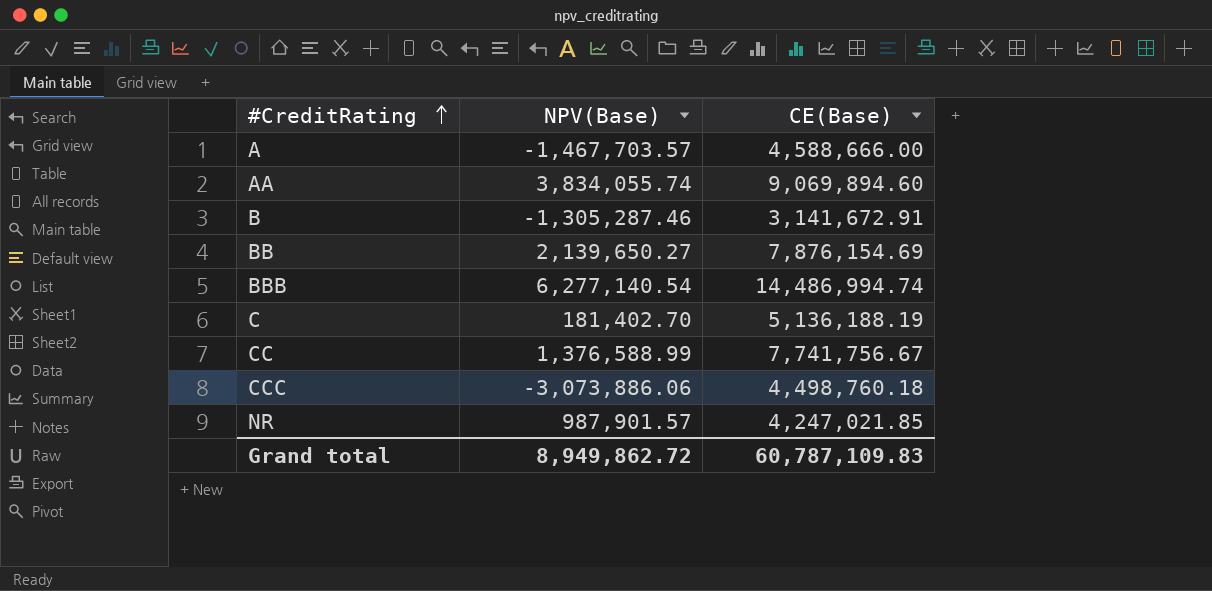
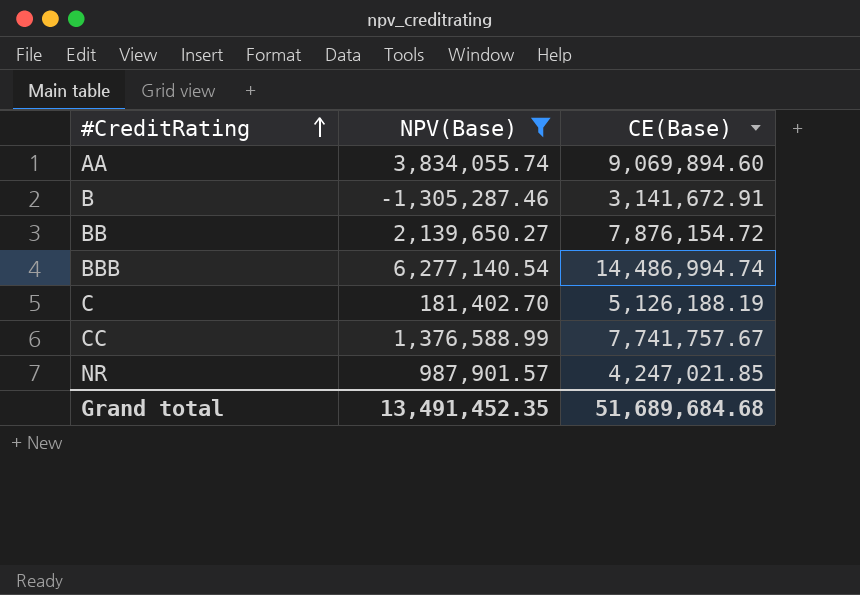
filter: none -> NPV(Base) >= -1,305,287.46
BB | CE(Base): 7,876,154.69 -> 7,876,154.72
C | CE(Base): 5,136,188.19 -> 5,126,188.19
CC | CE(Base): 7,741,756.67 -> 7,741,757.67
Grand total | NPV(Base): 8,949,862.72 -> 13,491,452.35
Grand total | CE(Base): 60,787,109.83 -> 51,689,684.68

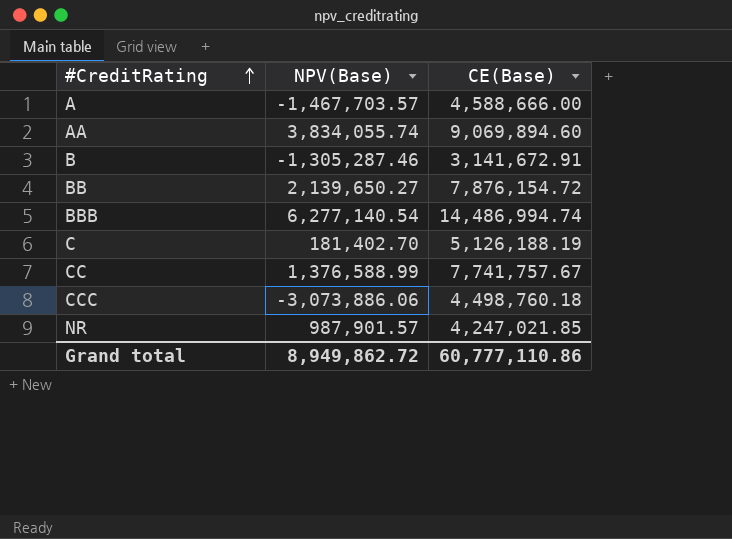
filter: NPV(Base) >= -1,305,287.46 -> none
Grand total | NPV(Base): 13,491,452.35 -> 8,949,862.72
Grand total | CE(Base): 51,689,684.68 -> 60,777,110.86

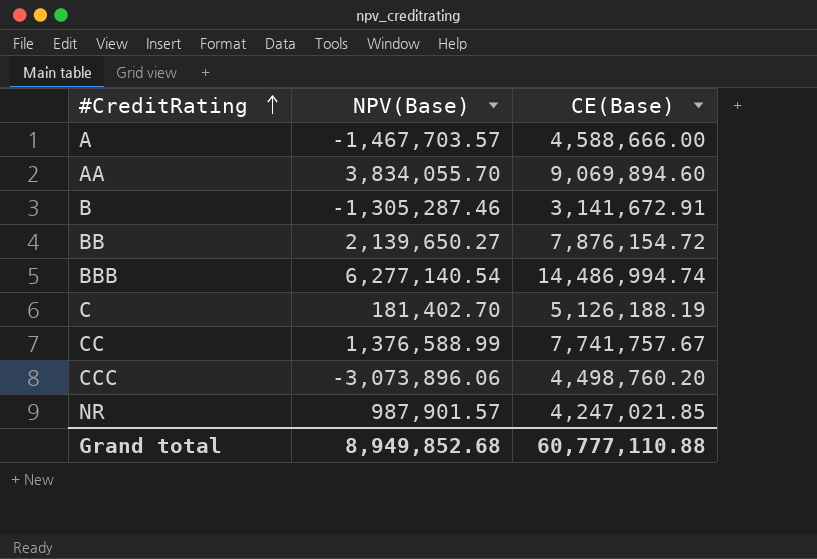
AA | NPV(Base): 3,834,055.74 -> 3,834,055.70
CCC | NPV(Base): -3,073,886.06 -> -3,073,896.06
CCC | CE(Base): 4,498,760.18 -> 4,498,760.20
Grand total | NPV(Base): 8,949,862.72 -> 8,949,852.68
Grand total | CE(Base): 60,777,110.86 -> 60,777,110.88

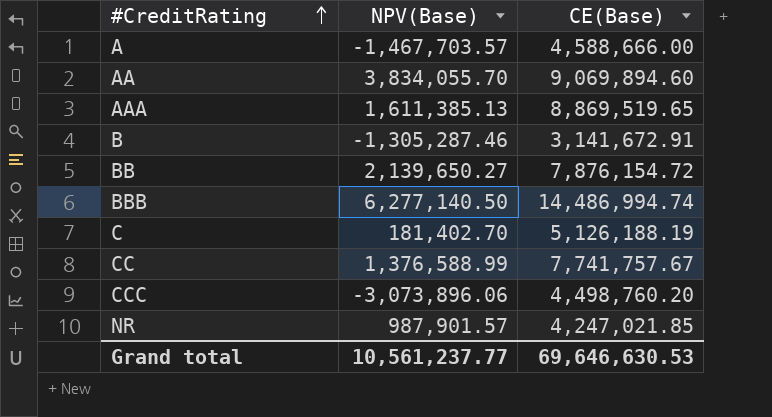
row AAA: none -> 1,611,385.13 | 8,869,519.65
BBB | NPV(Base): 6,277,140.54 -> 6,277,140.50
Grand total | NPV(Base): 8,949,852.68 -> 10,561,237.77
Grand total | CE(Base): 60,777,110.88 -> 69,646,630.53

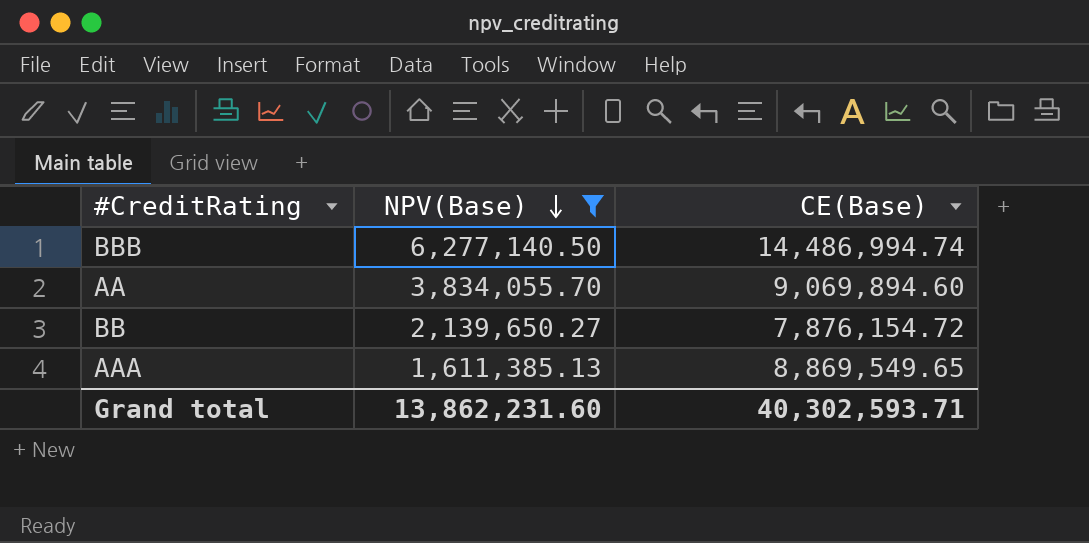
filter: none -> NPV(Base) >= 1,611,385.13
row order: #CreditRating ascending -> NPV(Base) descending
AAA | CE(Base): 8,869,519.65 -> 8,869,549.65
Grand total | NPV(Base): 10,561,237.77 -> 13,862,231.60
Grand total | CE(Base): 69,646,630.53 -> 40,302,593.71

